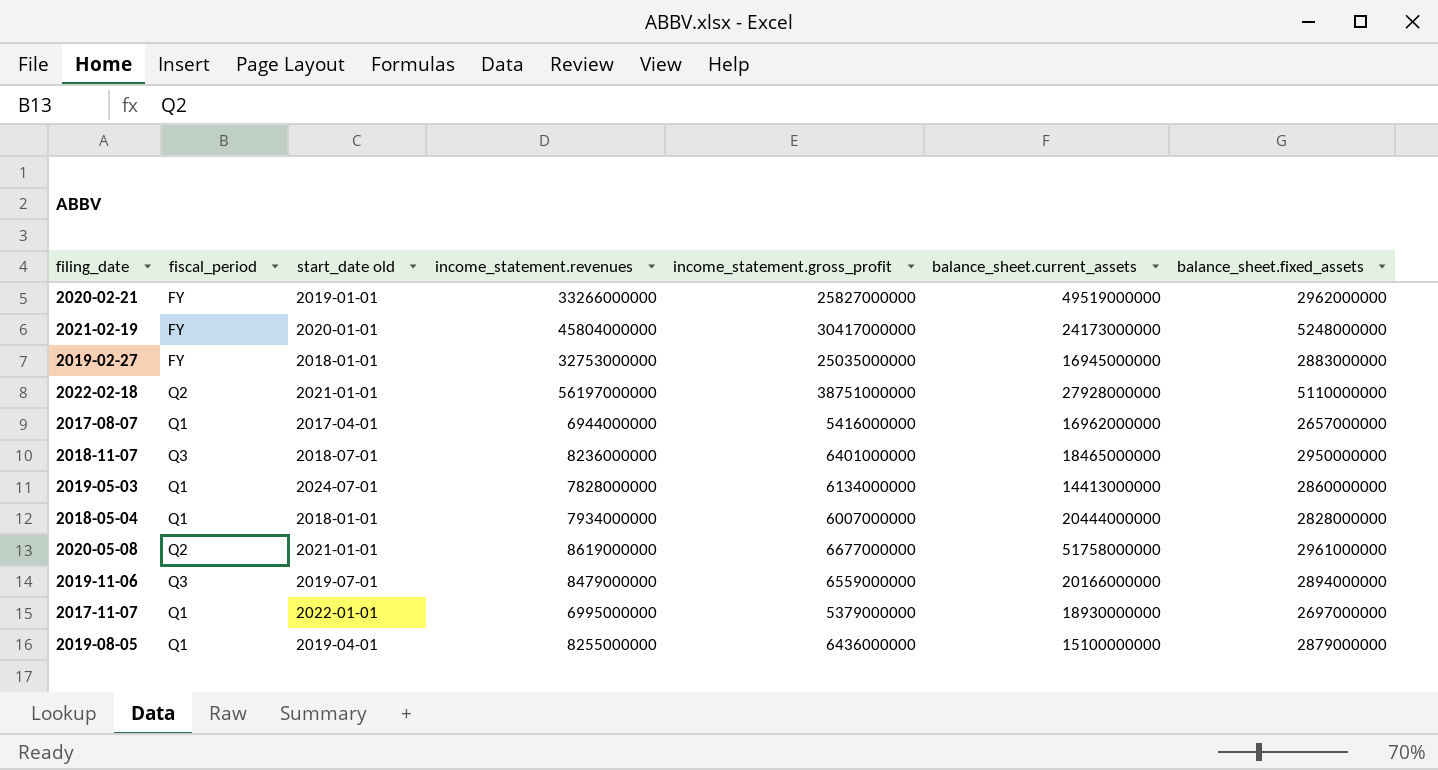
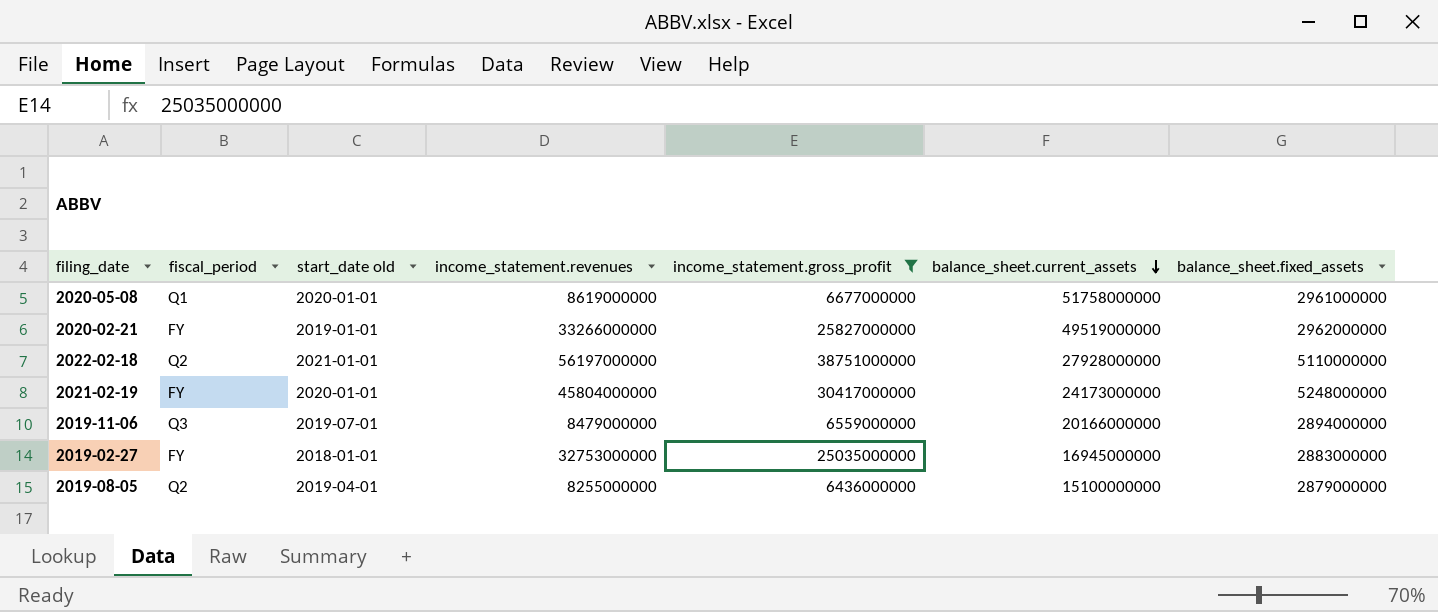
filter: none -> income_statement.gross_profit >= 6436000000
row order: none -> balance_sheet.current_assets descending
2020-05-08 | fiscal_period: Q2 -> Q1
2020-05-08 | start_date old: 2021-01-01 -> 2020-01-01
2019-08-05 | fiscal_period: Q1 -> Q2

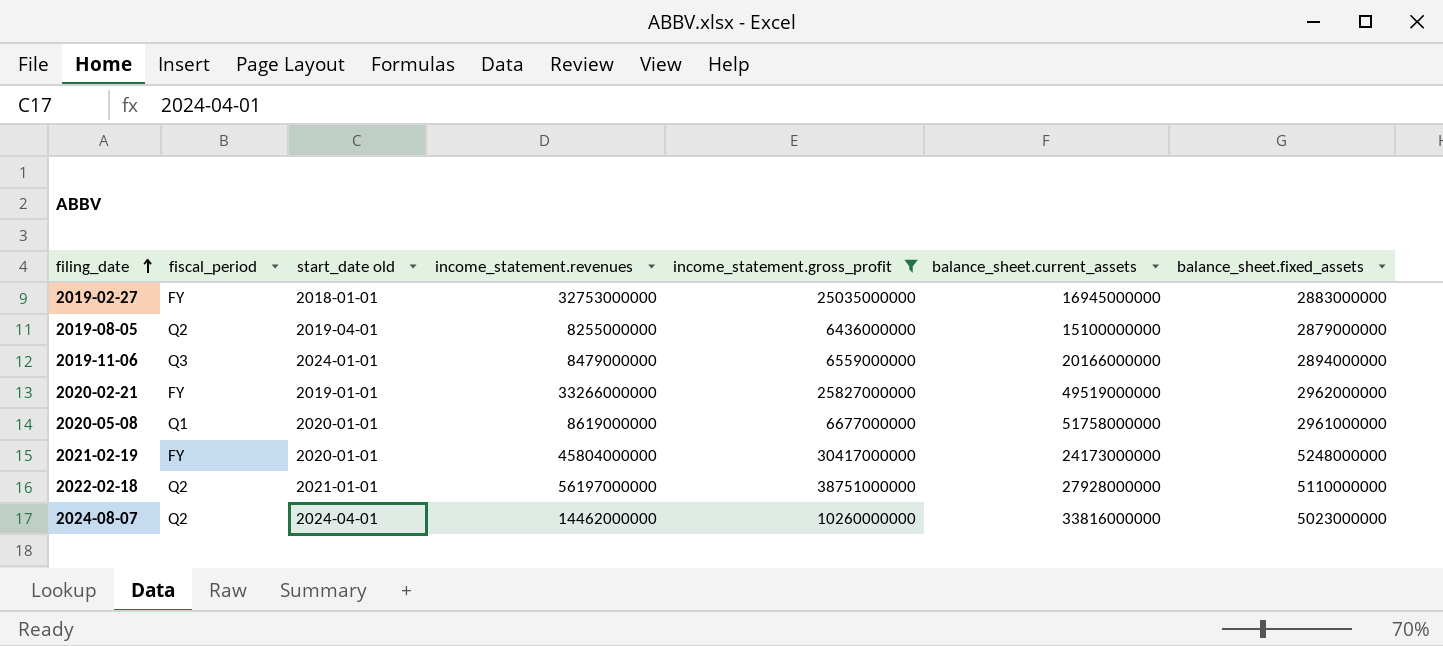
row order: balance_sheet.current_assets descending -> filing_date ascending
2019-11-06 | start_date old: 2019-07-01 -> 2024-01-01
row 2024-08-07: none -> Q2 | 2024-04-01 | 14462000000 | 10260000000 | 33816000000 | 5023000000

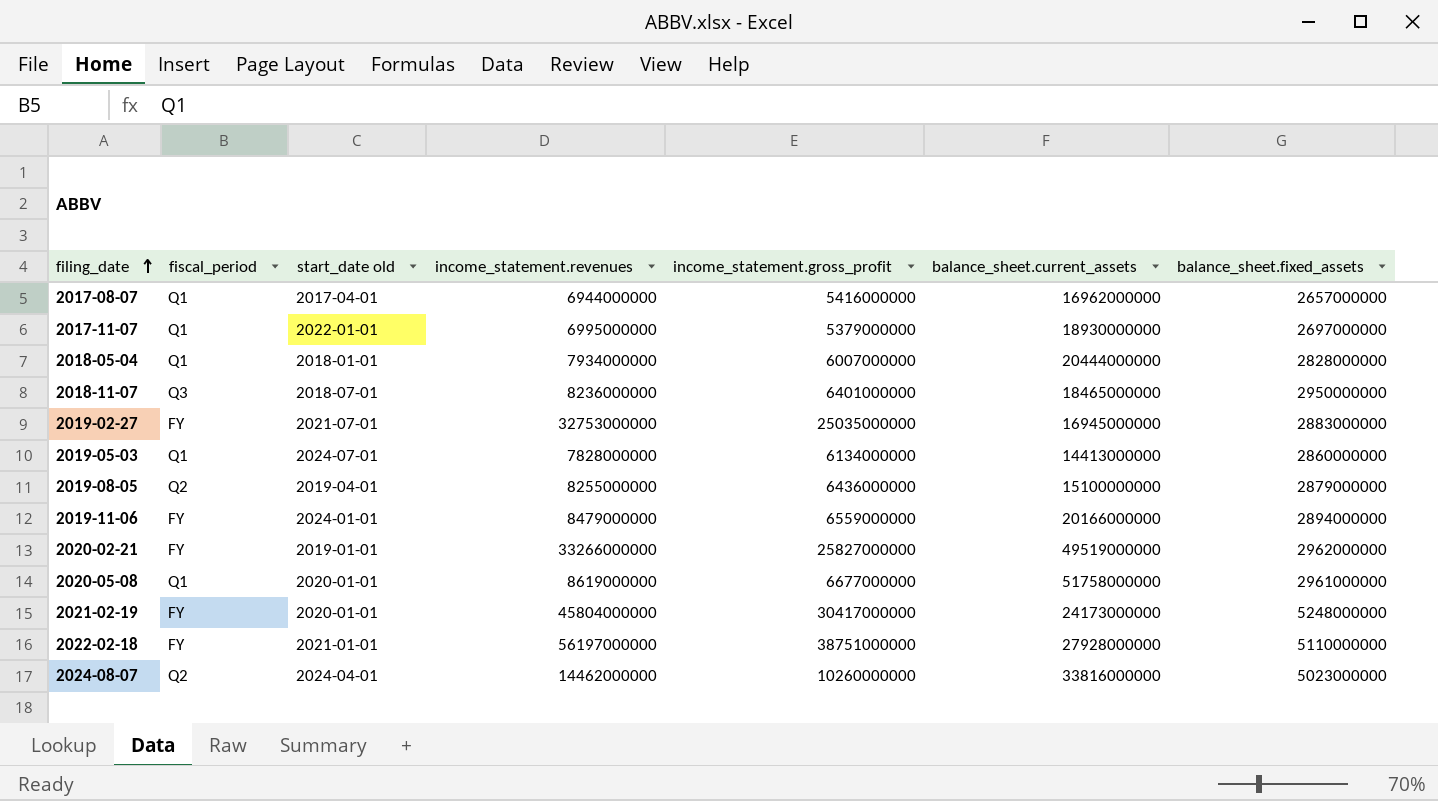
filter: income_statement.gross_profit >= 6436000000 -> none
2019-02-27 | start_date old: 2018-01-01 -> 2021-07-01
2019-11-06 | fiscal_period: Q3 -> FY
2022-02-18 | fiscal_period: Q2 -> FY

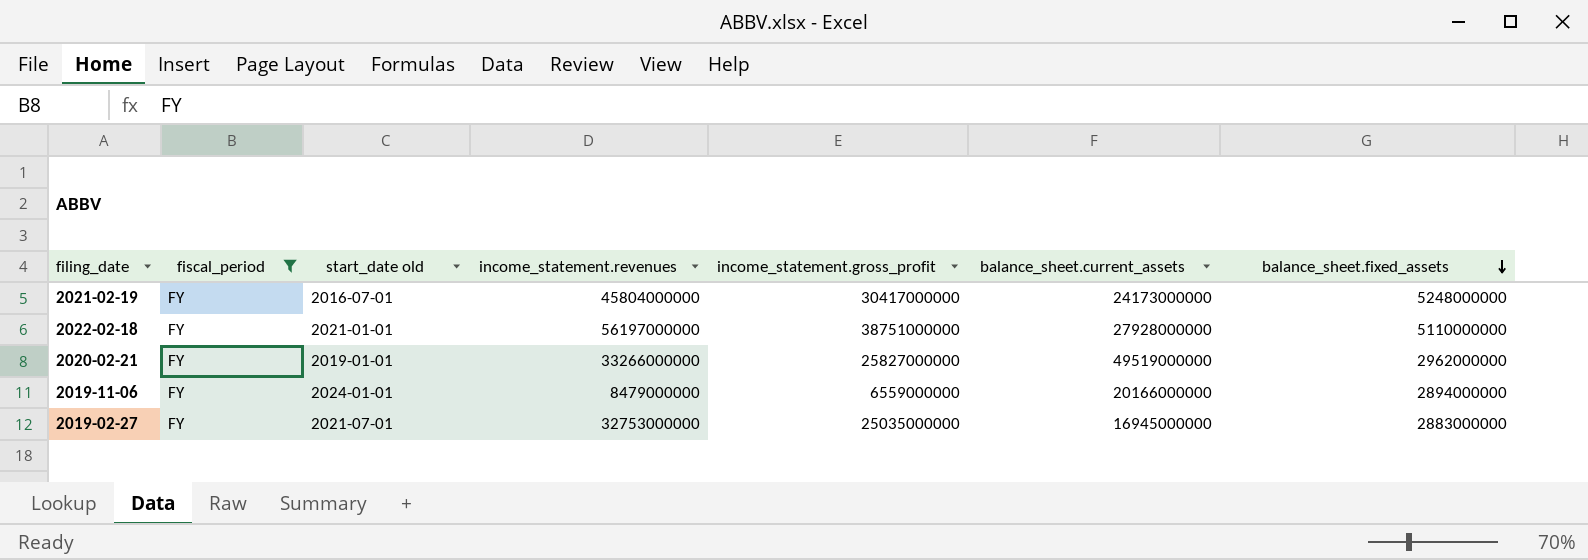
filter: none -> fiscal_period = FY
row order: filing_date ascending -> balance_sheet.fixed_assets descending
2021-02-19 | start_date old: 2020-01-01 -> 2016-07-01

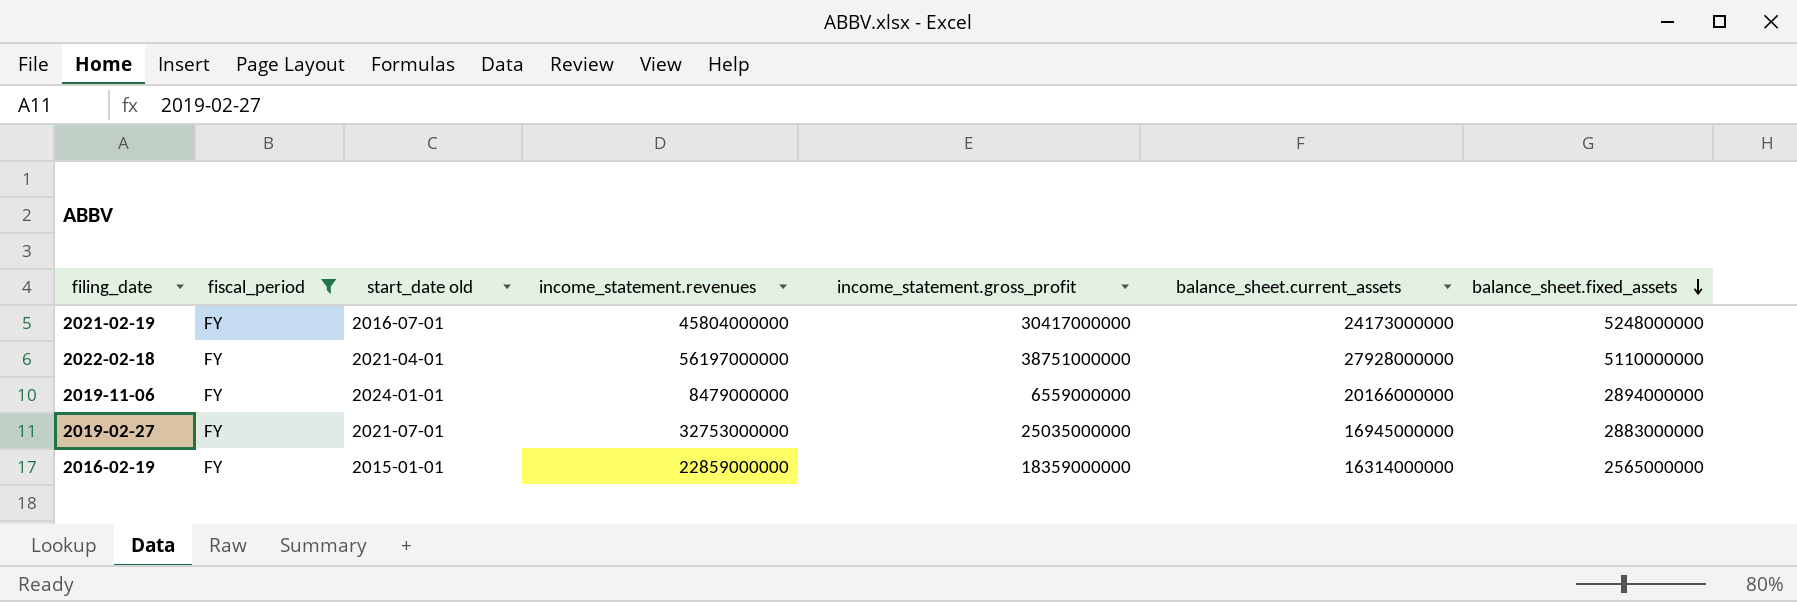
row 2020-02-21: FY | 2019-01-01 | 33266000000 | 25827000000 | 49519000000 | 2962000000 -> none
2022-02-18 | start_date old: 2021-01-01 -> 2021-04-01
row 2016-02-19: none -> FY | 2015-01-01 | 22859000000 | 18359000000 | 16314000000 | 2565000000

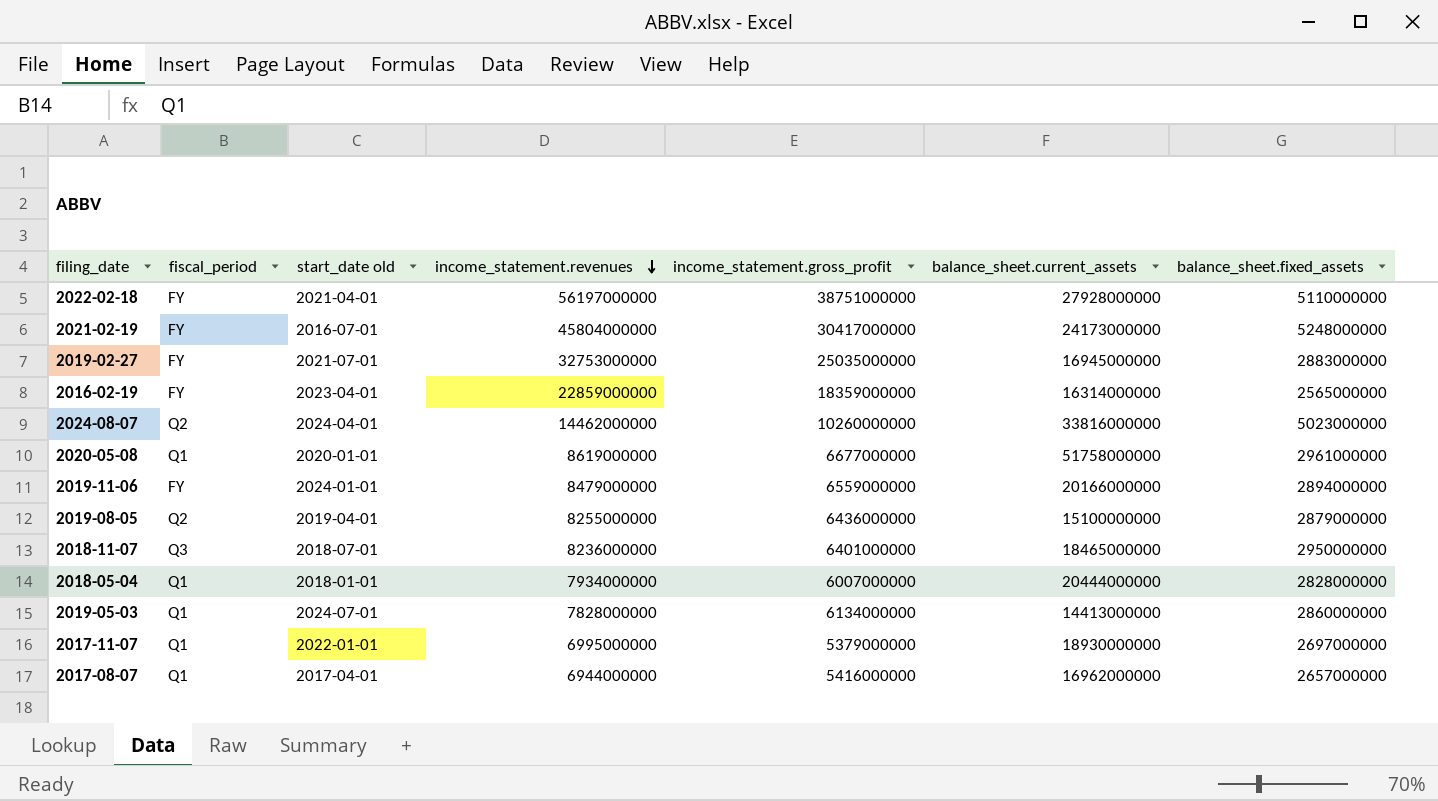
filter: fiscal_period = FY -> none
row order: balance_sheet.fixed_assets descending -> income_statement.revenues descending
2016-02-19 | start_date old: 2015-01-01 -> 2023-04-01

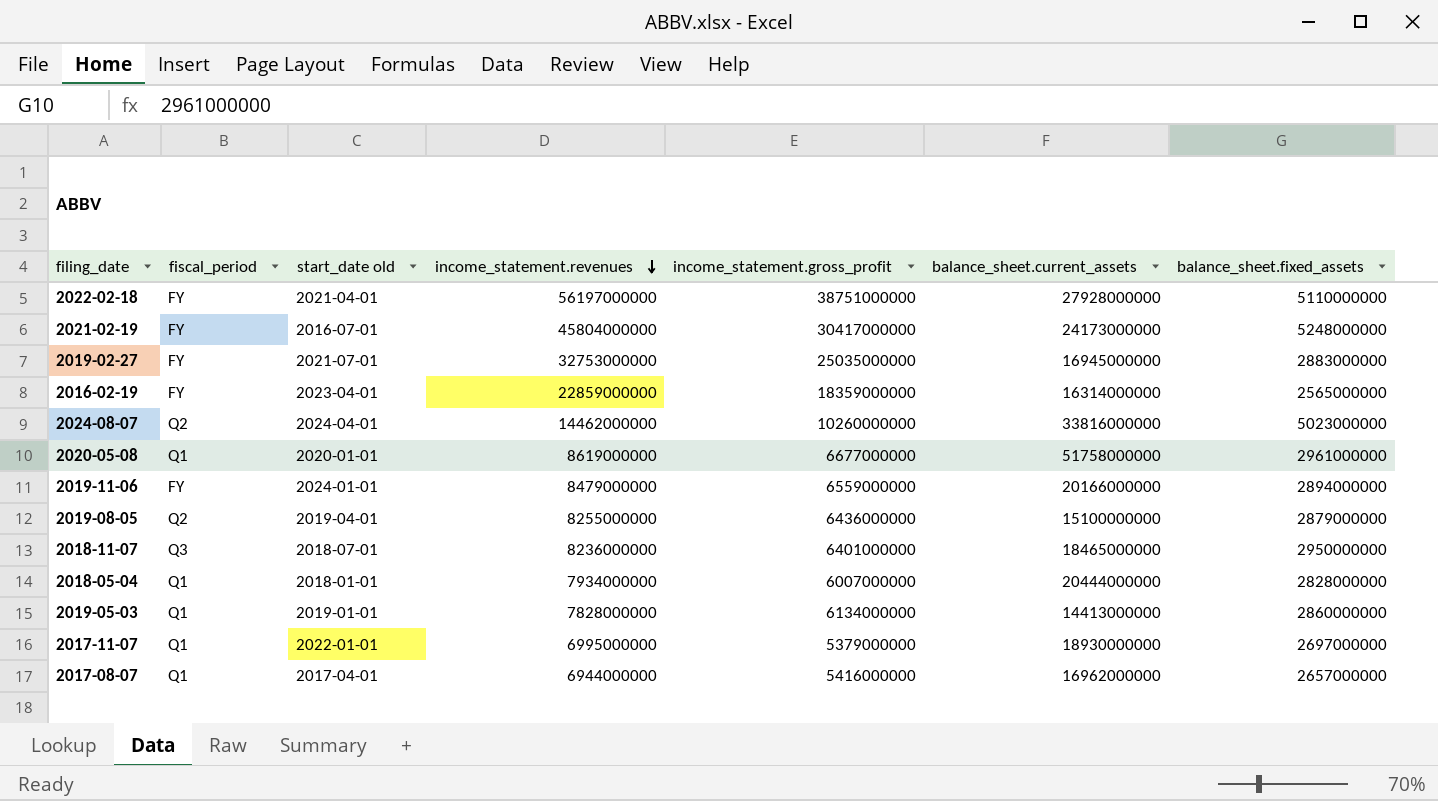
2019-05-03 | start_date old: 2024-07-01 -> 2019-01-01

